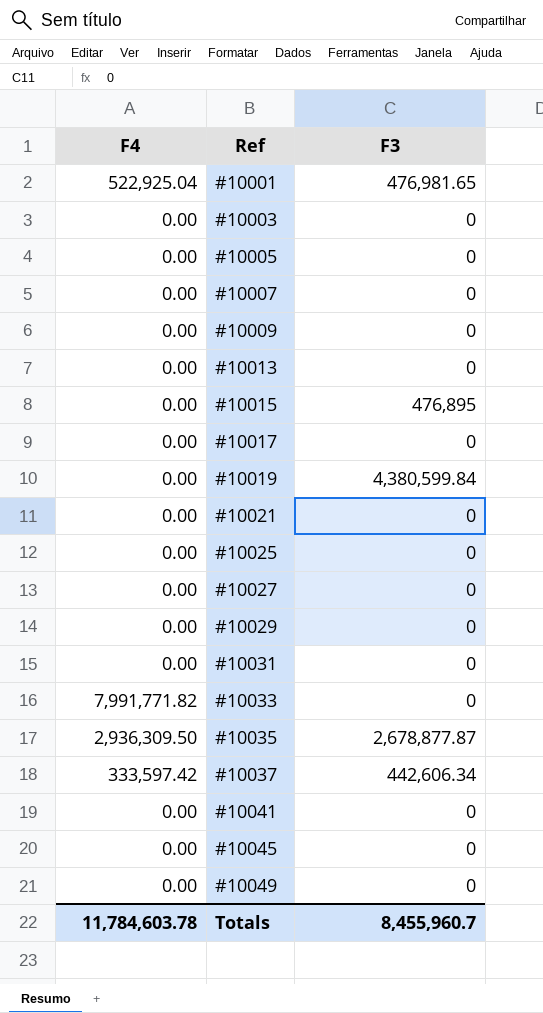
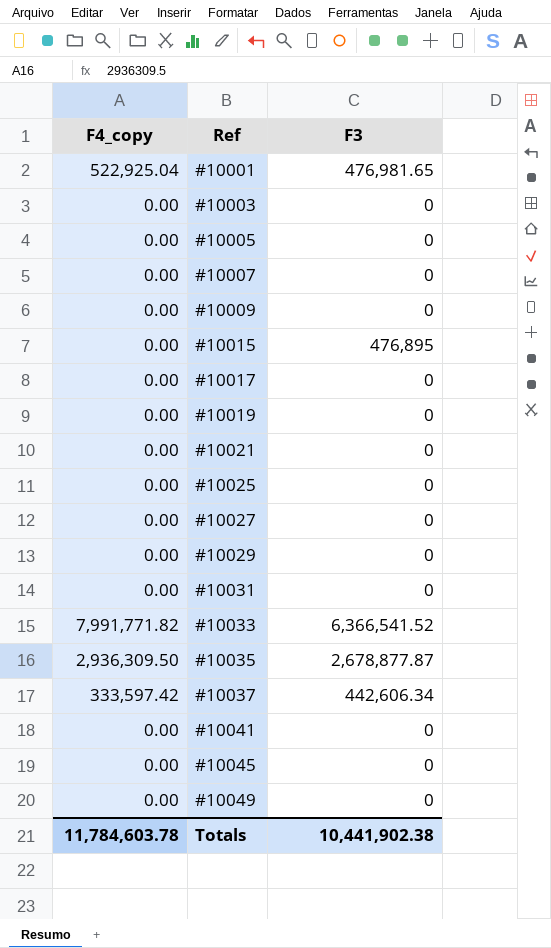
column name: F4 -> F4_copy
row #10013: 0.00 | 0 -> none
#10019 | F3: 4,380,599.84 -> 0
#10033 | F3: 0 -> 6,366,541.52
Totals | F3: 8,455,960.7 -> 10,441,902.38

